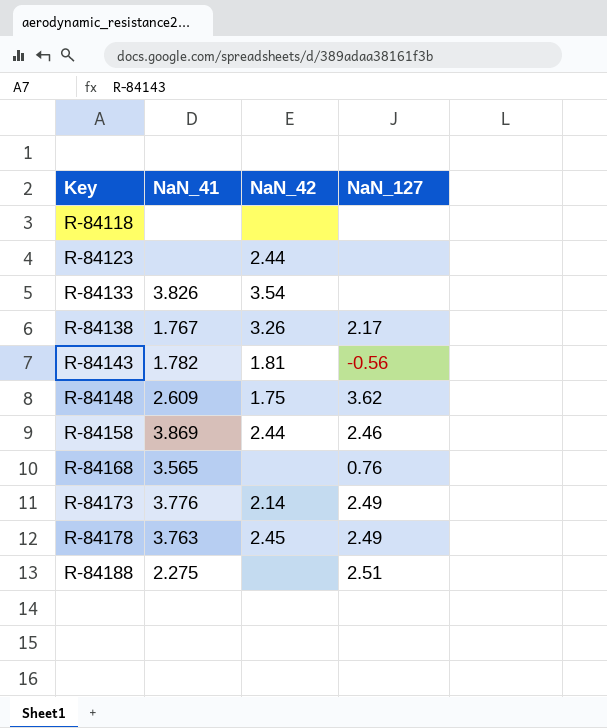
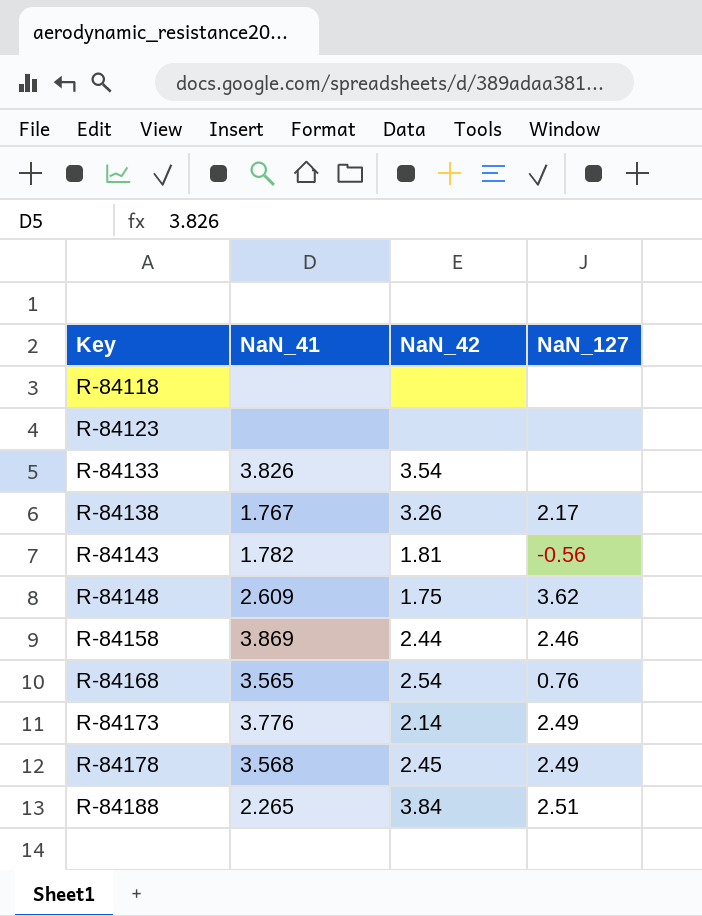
R-84123 | NaN_42: 2.44 -> none
R-84168 | NaN_42: none -> 2.54
R-84178 | NaN_41: 3.763 -> 3.568
R-84188 | NaN_41: 2.275 -> 2.265
R-84188 | NaN_42: none -> 3.84

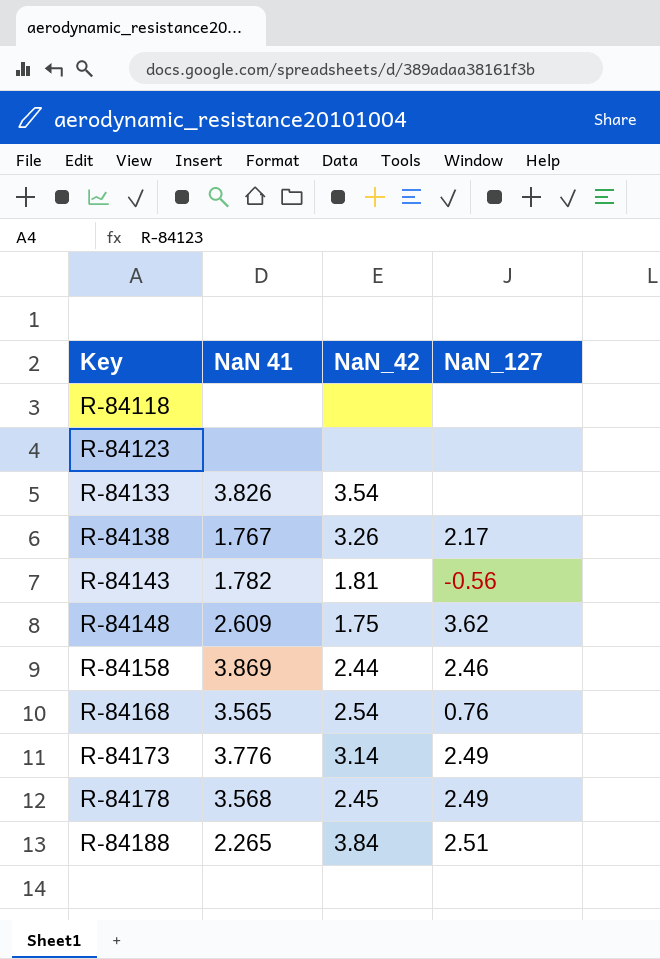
column name: NaN_41 -> NaN 41
R-84173 | NaN_42: 2.14 -> 3.14

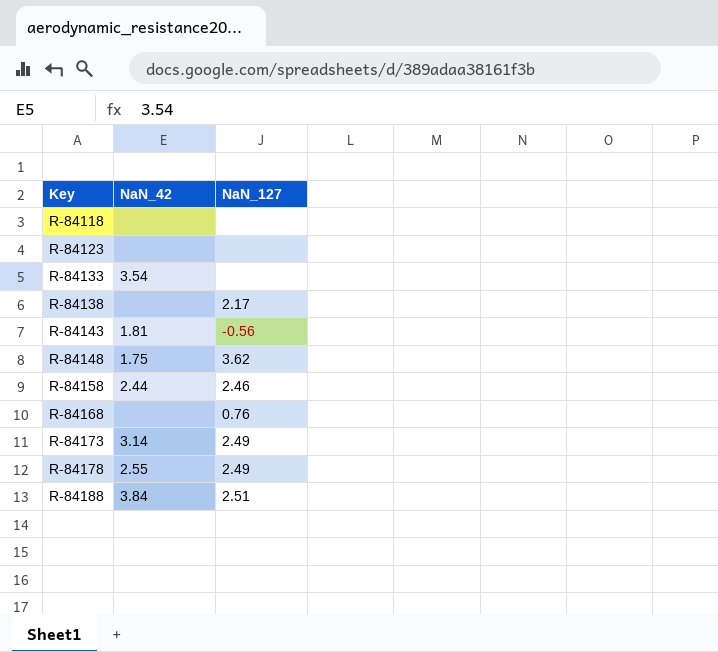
column NaN 41 | position: 2 -> none
R-84138 | NaN_42: 3.26 -> none
R-84168 | NaN_42: 2.54 -> none
R-84178 | NaN_42: 2.45 -> 2.55

